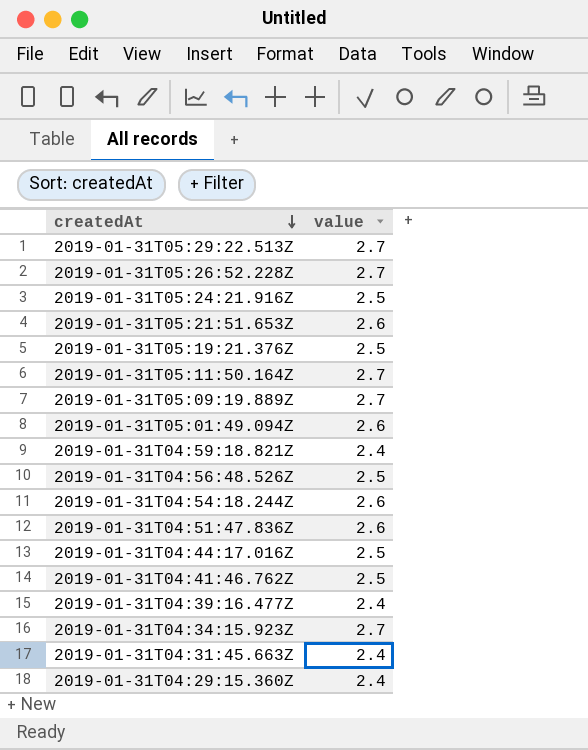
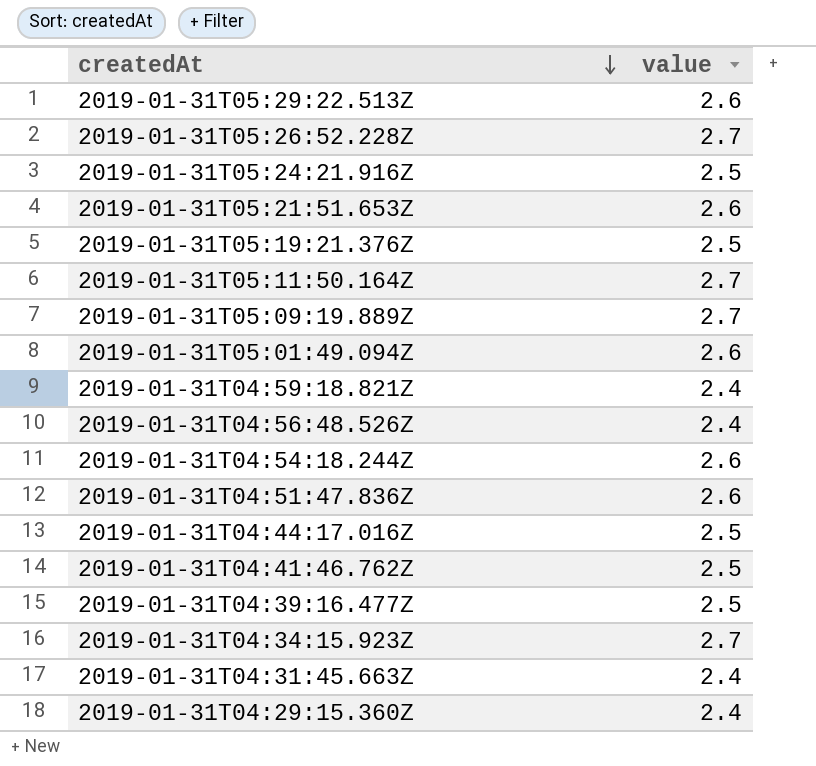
2019-01-31T05:29:22.513Z | value: 2.7 -> 2.6
2019-01-31T04:56:48.526Z | value: 2.5 -> 2.4
2019-01-31T04:39:16.477Z | value: 2.4 -> 2.5

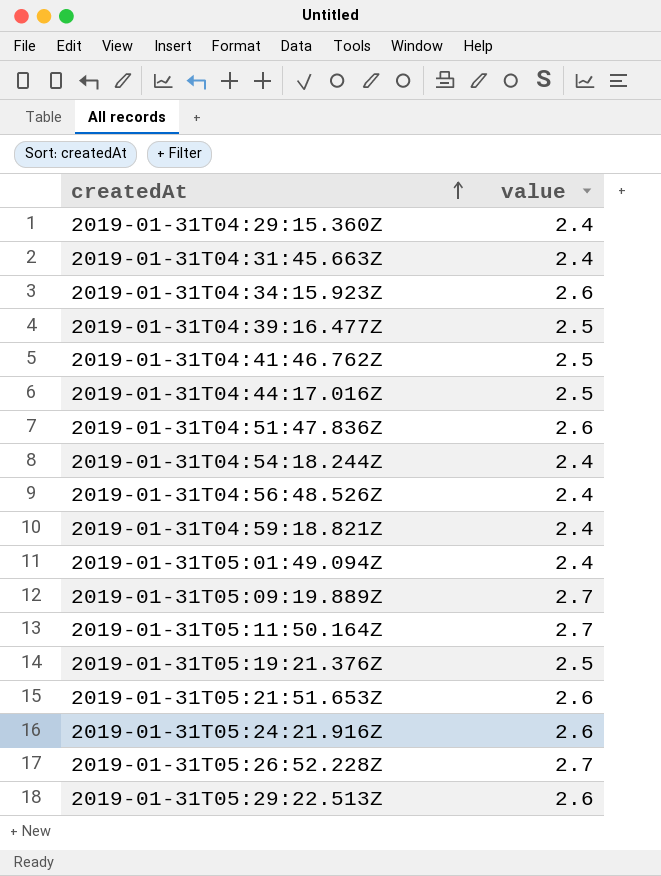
row order: createdAt descending -> createdAt ascending
2019-01-31T04:34:15.923Z | value: 2.7 -> 2.6
2019-01-31T04:54:18.244Z | value: 2.6 -> 2.4
2019-01-31T05:01:49.094Z | value: 2.6 -> 2.4
2019-01-31T05:24:21.916Z | value: 2.5 -> 2.6

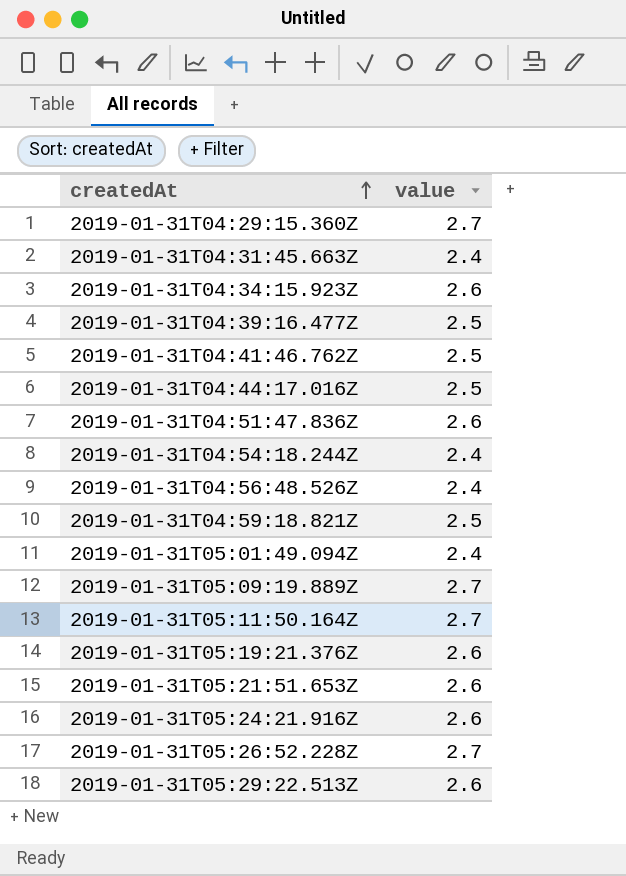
2019-01-31T04:29:15.360Z | value: 2.4 -> 2.7
2019-01-31T04:59:18.821Z | value: 2.4 -> 2.5
2019-01-31T05:19:21.376Z | value: 2.5 -> 2.6

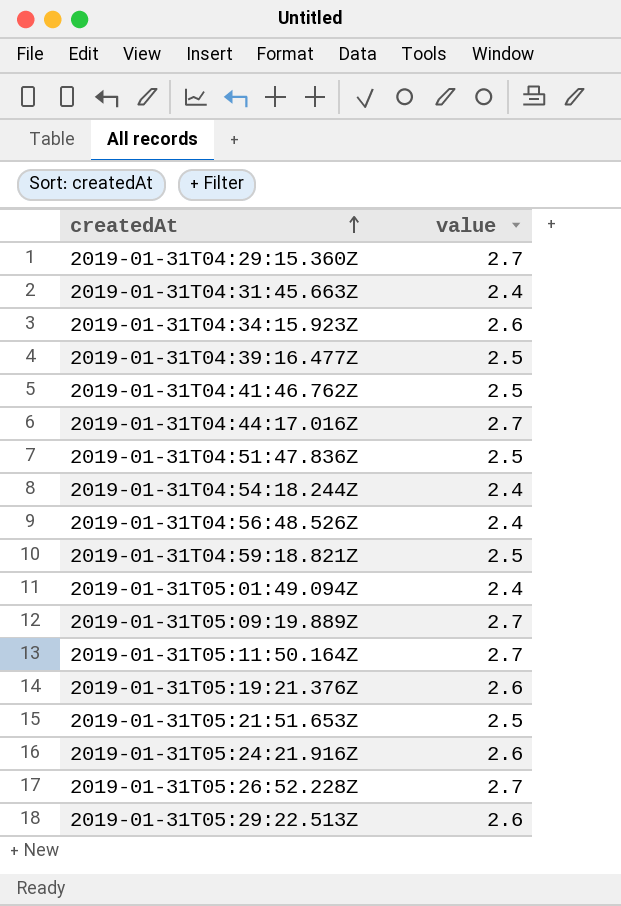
2019-01-31T04:44:17.016Z | value: 2.5 -> 2.7
2019-01-31T04:51:47.836Z | value: 2.6 -> 2.5
2019-01-31T05:21:51.653Z | value: 2.6 -> 2.5

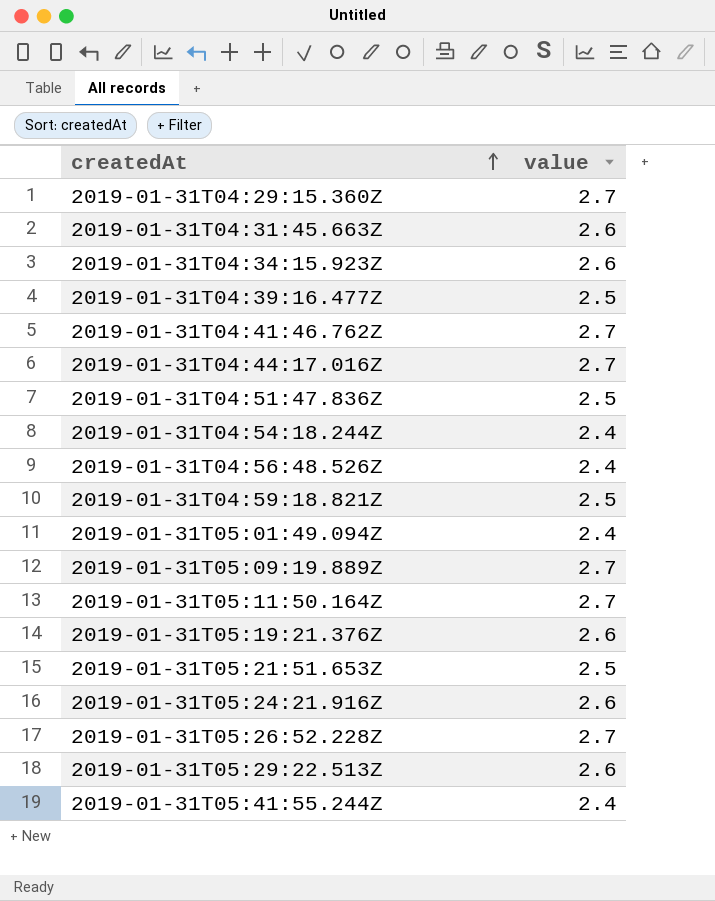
2019-01-31T04:31:45.663Z | value: 2.4 -> 2.6
2019-01-31T04:41:46.762Z | value: 2.5 -> 2.7
row 2019-01-31T05:41:55.244Z: none -> 2.4

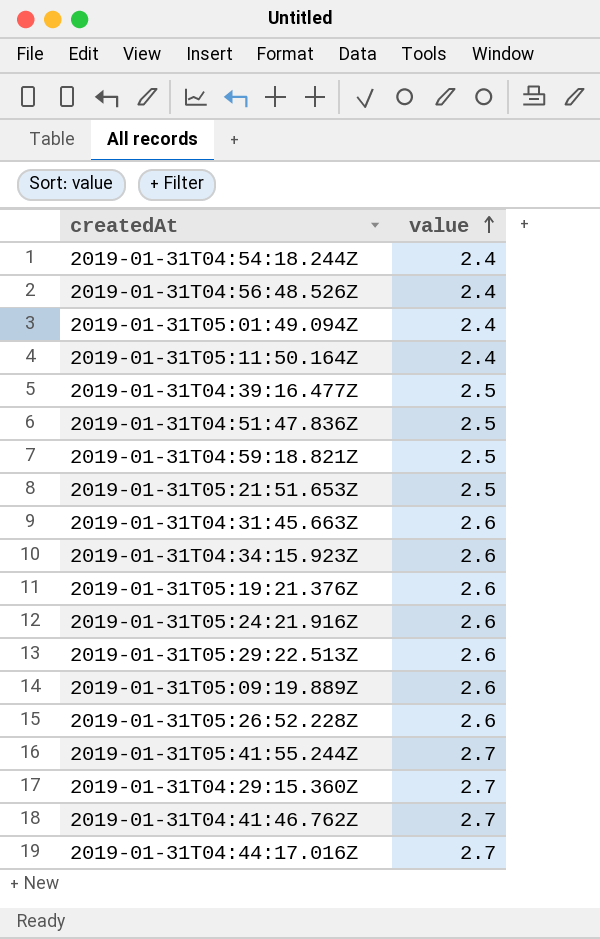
row order: createdAt ascending -> value ascending
2019-01-31T05:11:50.164Z | value: 2.7 -> 2.4
2019-01-31T05:09:19.889Z | value: 2.7 -> 2.6
2019-01-31T05:26:52.228Z | value: 2.7 -> 2.6
2019-01-31T05:41:55.244Z | value: 2.4 -> 2.7

